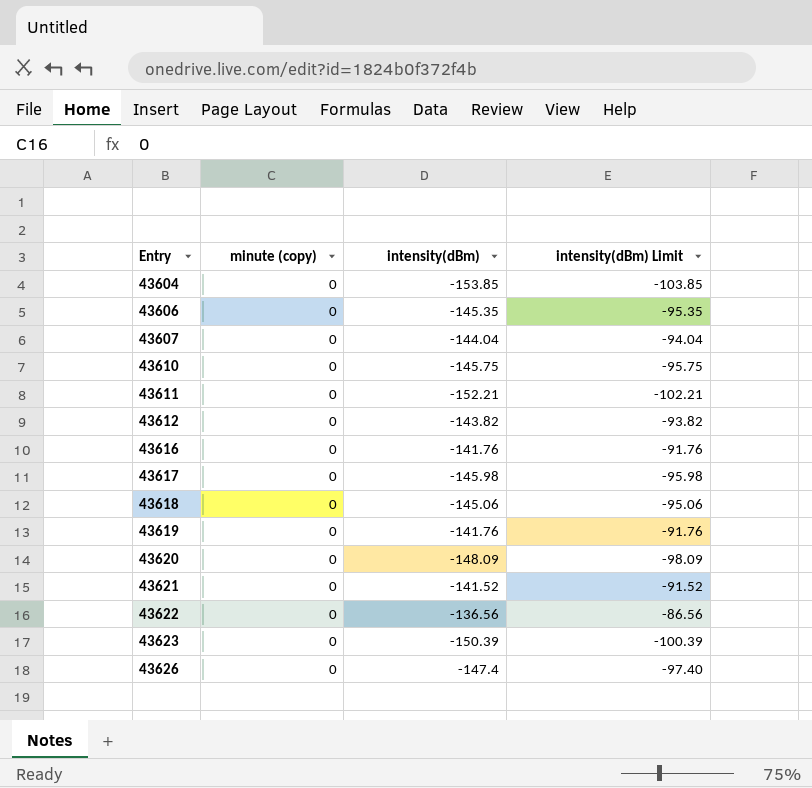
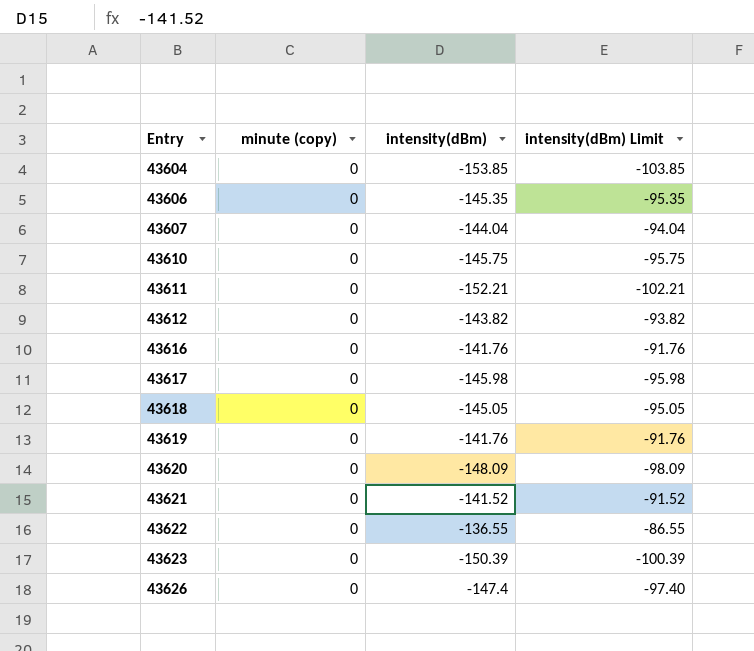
43618 | intensity(dBm): -145.06 -> -145.05
43618 | intensity(dBm) Limit: -95.06 -> -95.05
43622 | intensity(dBm): -136.56 -> -136.55
43622 | intensity(dBm) Limit: -86.56 -> -86.55

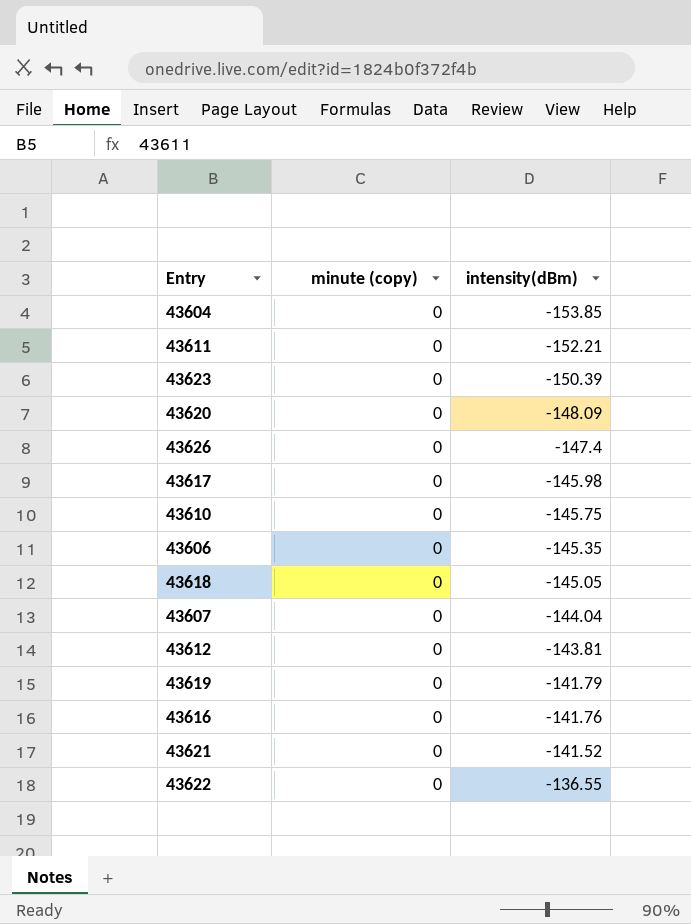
row order: Entry ascending -> intensity(dBm) ascending
column intensity(dBm) Limit | formula: [intensity(dBm)] + 50 -> none
43612 | intensity(dBm): -143.82 -> -143.81
43619 | intensity(dBm): -141.76 -> -141.79

